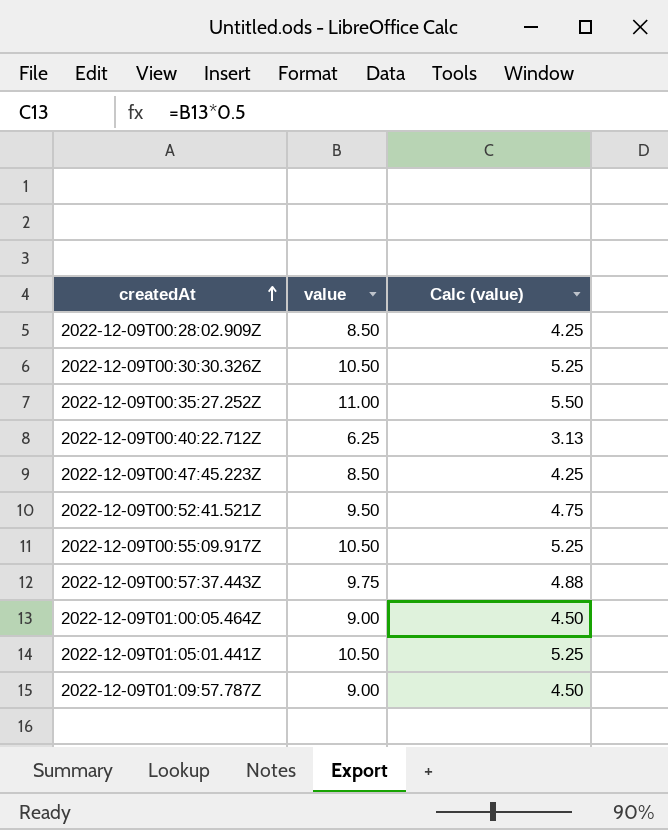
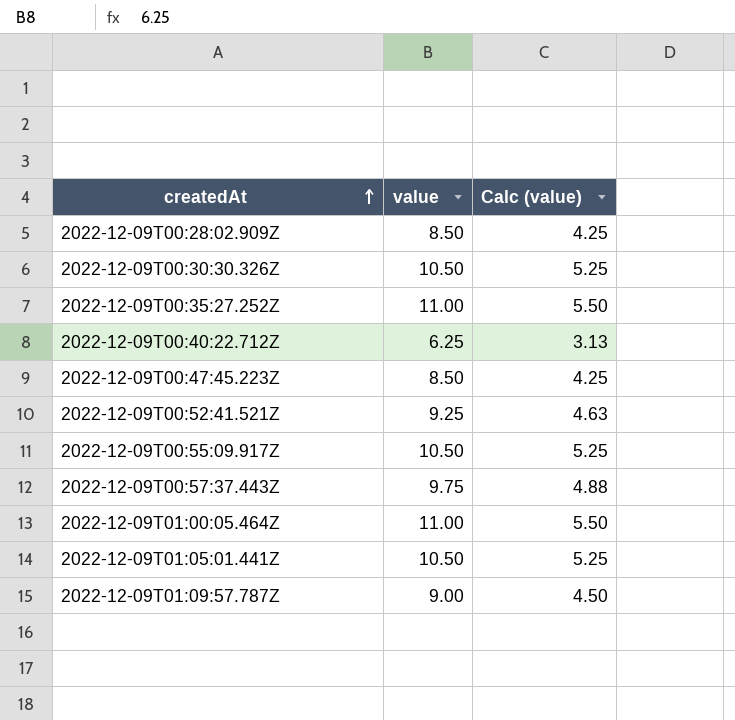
2022-12-09T00:52:41.521Z | value: 9.50 -> 9.25
2022-12-09T00:52:41.521Z | Calc (value): 4.75 -> 4.63
2022-12-09T01:00:05.464Z | value: 9.00 -> 11.00
2022-12-09T01:00:05.464Z | Calc (value): 4.50 -> 5.50

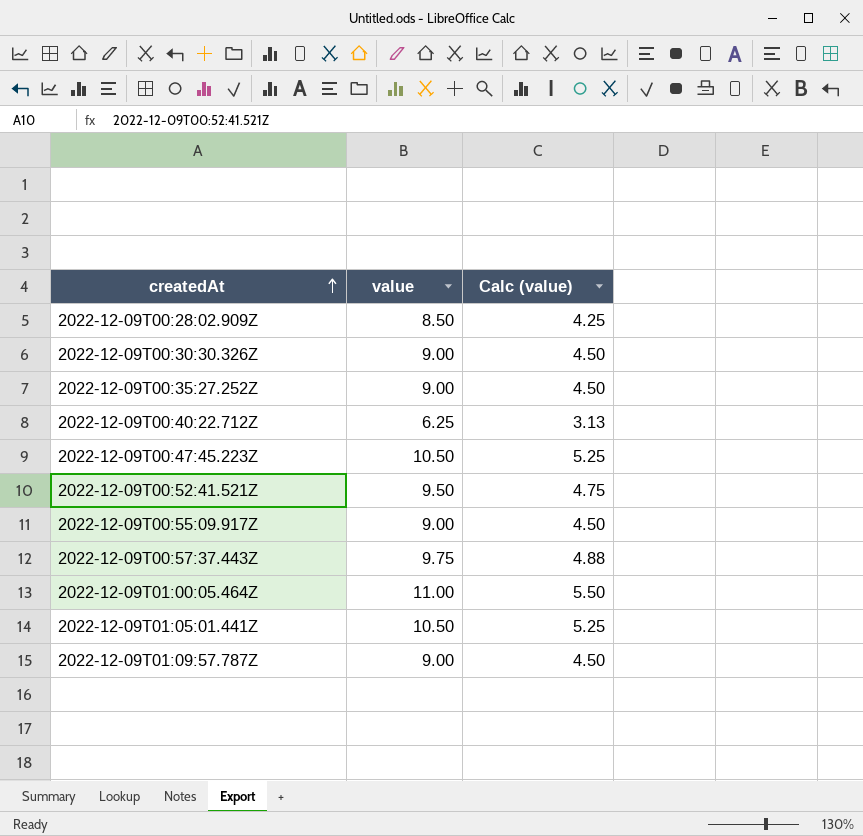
2022-12-09T00:30:30.326Z | value: 10.50 -> 9.00
2022-12-09T00:30:30.326Z | Calc (value): 5.25 -> 4.50
2022-12-09T00:35:27.252Z | value: 11.00 -> 9.00
2022-12-09T00:35:27.252Z | Calc (value): 5.50 -> 4.50
2022-12-09T00:47:45.223Z | value: 8.50 -> 10.50
2022-12-09T00:47:45.223Z | Calc (value): 4.25 -> 5.25
2022-12-09T00:52:41.521Z | value: 9.25 -> 9.50
2022-12-09T00:52:41.521Z | Calc (value): 4.63 -> 4.75
2022-12-09T00:55:09.917Z | value: 10.50 -> 9.00
2022-12-09T00:55:09.917Z | Calc (value): 5.25 -> 4.50

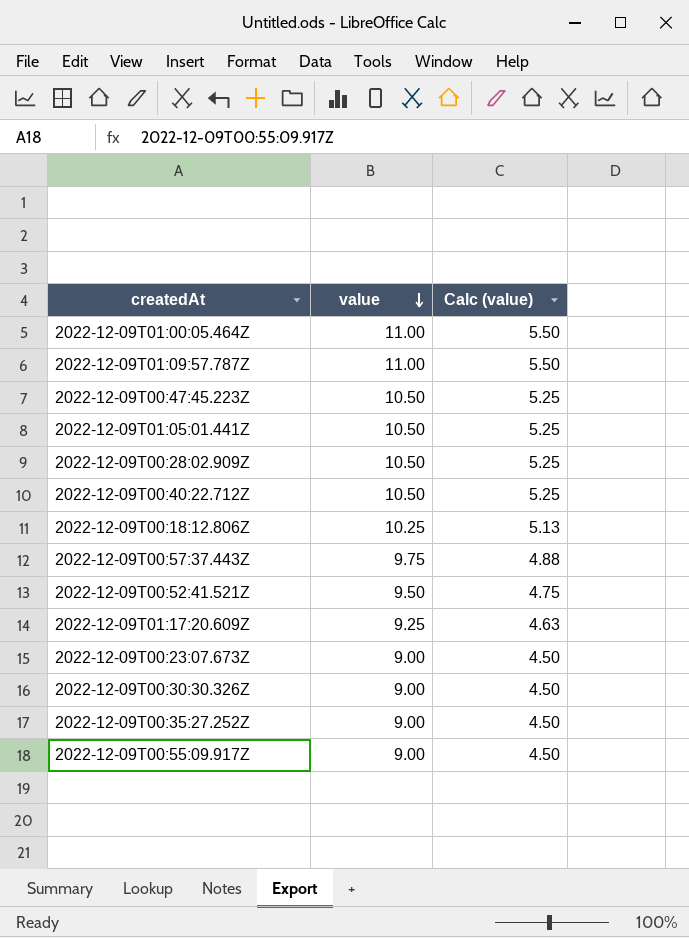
row order: createdAt ascending -> value descending
2022-12-09T01:09:57.787Z | value: 9.00 -> 11.00
2022-12-09T01:09:57.787Z | Calc (value): 4.50 -> 5.50
2022-12-09T00:28:02.909Z | value: 8.50 -> 10.50
2022-12-09T00:28:02.909Z | Calc (value): 4.25 -> 5.25
2022-12-09T00:40:22.712Z | value: 6.25 -> 10.50
2022-12-09T00:40:22.712Z | Calc (value): 3.13 -> 5.25
row 2022-12-09T00:18:12.806Z: none -> 10.25 | 5.13
row 2022-12-09T01:17:20.609Z: none -> 9.25 | 4.63
row 2022-12-09T00:23:07.673Z: none -> 9.00 | 4.50

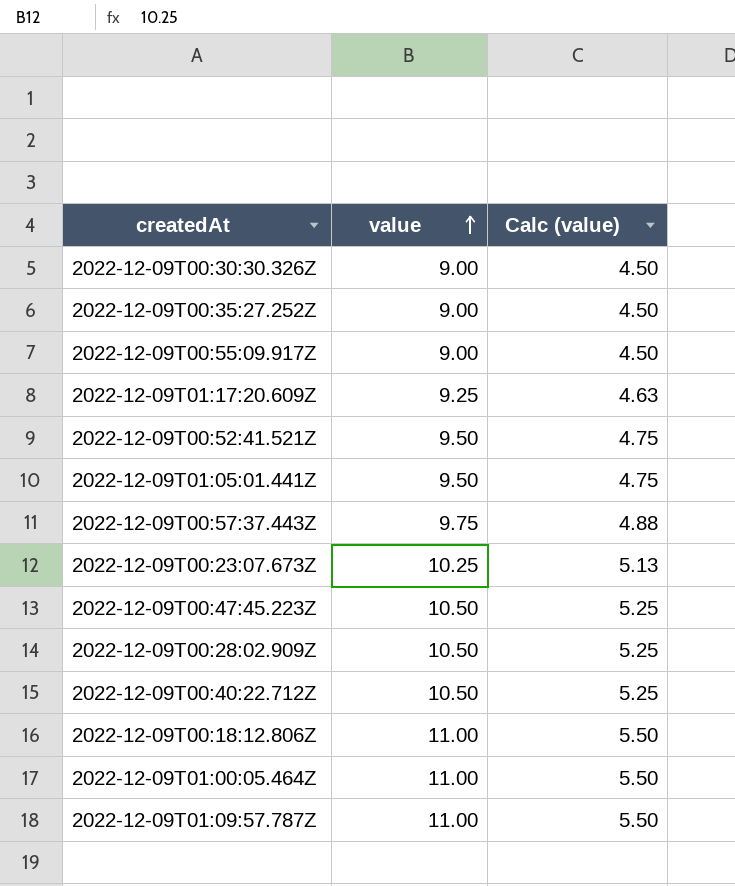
row order: value descending -> value ascending
2022-12-09T01:05:01.441Z | value: 10.50 -> 9.50
2022-12-09T01:05:01.441Z | Calc (value): 5.25 -> 4.75
2022-12-09T00:23:07.673Z | value: 9.00 -> 10.25
2022-12-09T00:23:07.673Z | Calc (value): 4.50 -> 5.13
2022-12-09T00:18:12.806Z | value: 10.25 -> 11.00
2022-12-09T00:18:12.806Z | Calc (value): 5.13 -> 5.50

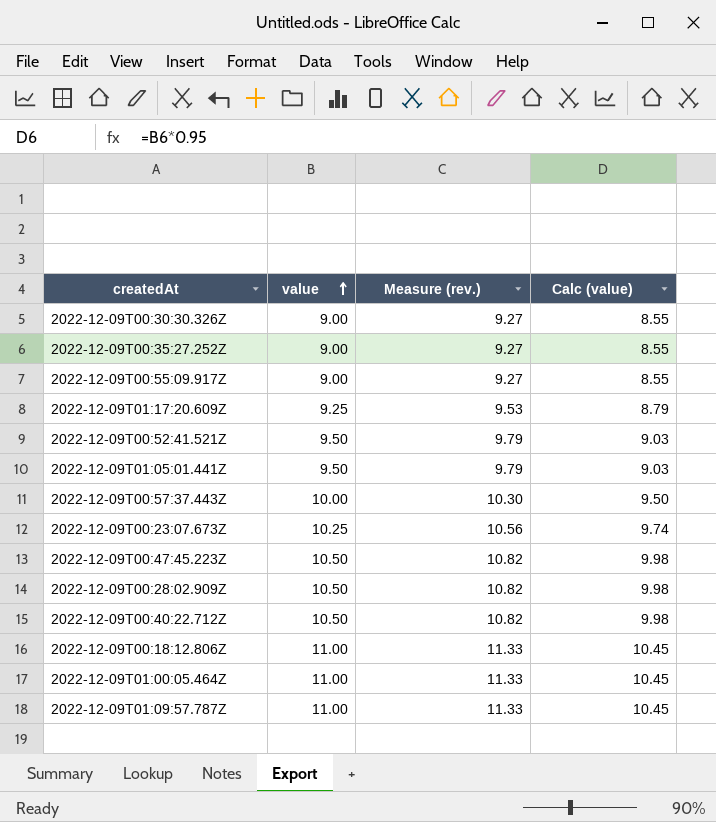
column Measure (rev.) | formula: none -> [value] * 1.03
column Calc (value) | formula: [value] * 0.5 -> [value] * 0.95
2022-12-09T00:57:37.443Z | value: 9.75 -> 10.00

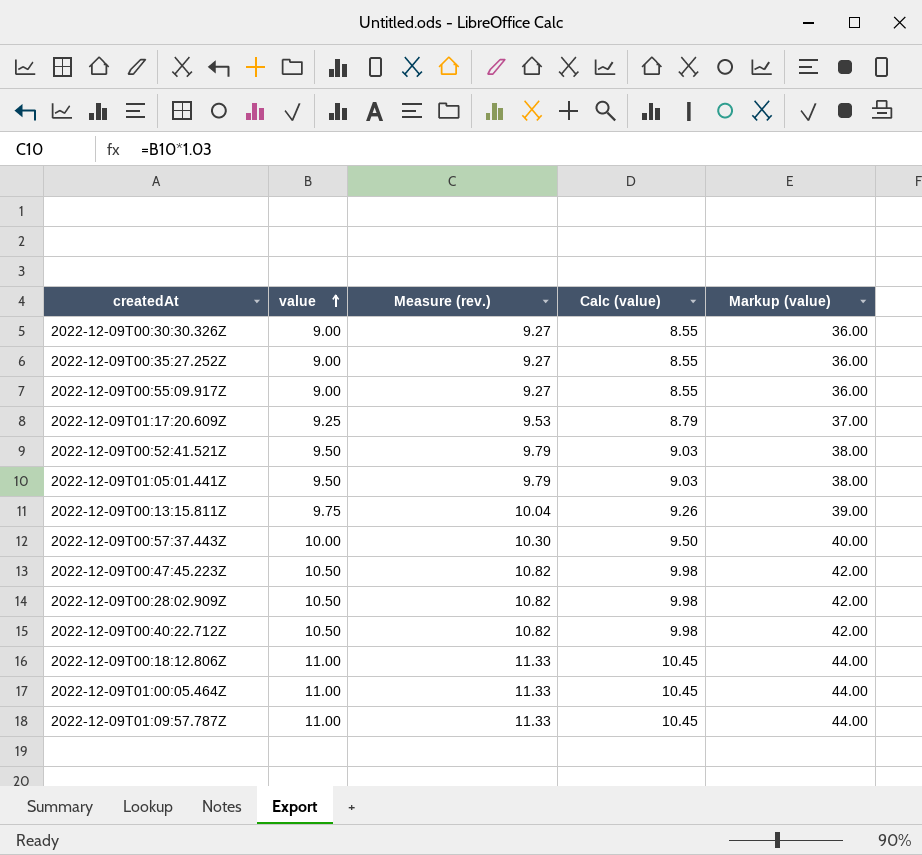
column Markup (value) | formula: none -> [value] * 4
row 2022-12-09T00:23:07.673Z: 10.25 | 10.56 | 9.74 -> none
row 2022-12-09T00:13:15.811Z: none -> 9.75 | 10.04 | 9.26 | 39.00

